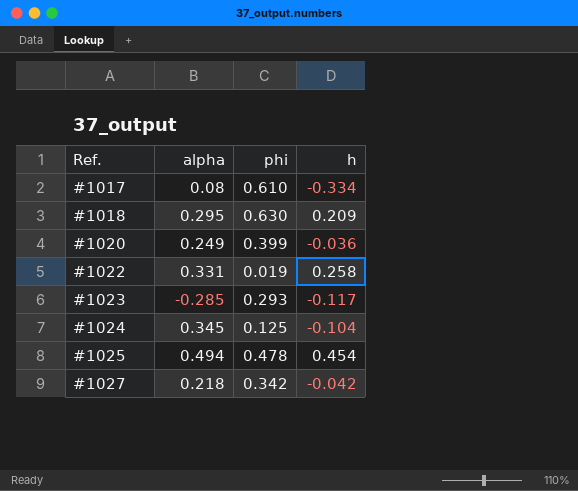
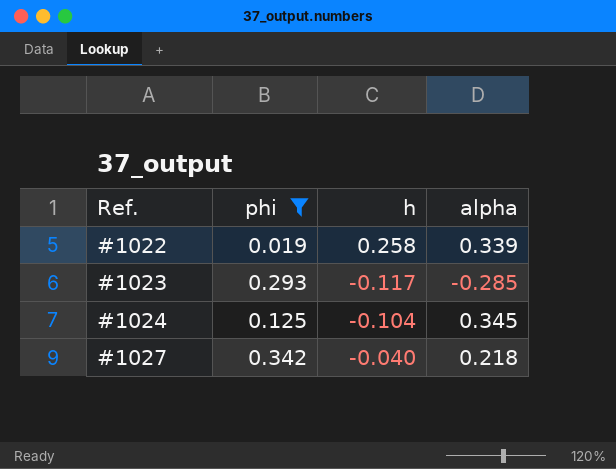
filter: none -> phi <= 0.342
column alpha | position: 2 -> 4
#1022 | alpha: 0.331 -> 0.339
#1027 | h: -0.042 -> -0.040

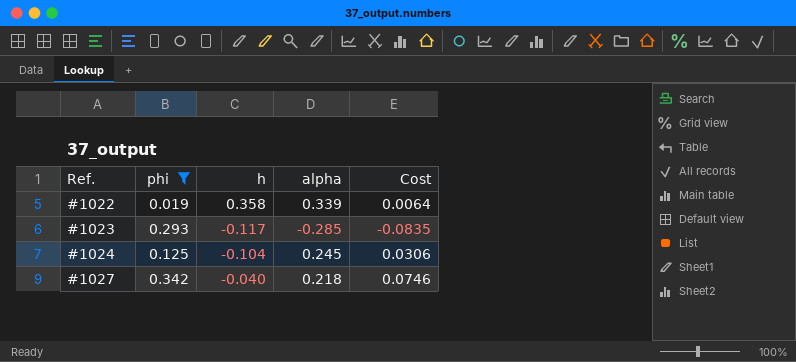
column Cost | formula: none -> [phi] * [alpha]
#1022 | h: 0.258 -> 0.358
#1024 | alpha: 0.345 -> 0.245

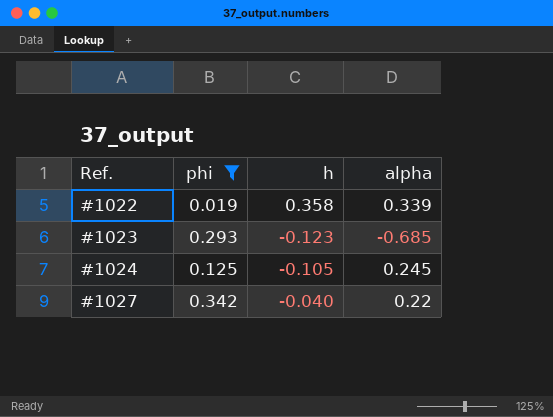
column Cost | formula: [phi] * [alpha] -> none
#1023 | h: -0.117 -> -0.123
#1023 | alpha: -0.285 -> -0.685
#1024 | h: -0.104 -> -0.105
#1027 | alpha: 0.218 -> 0.22

